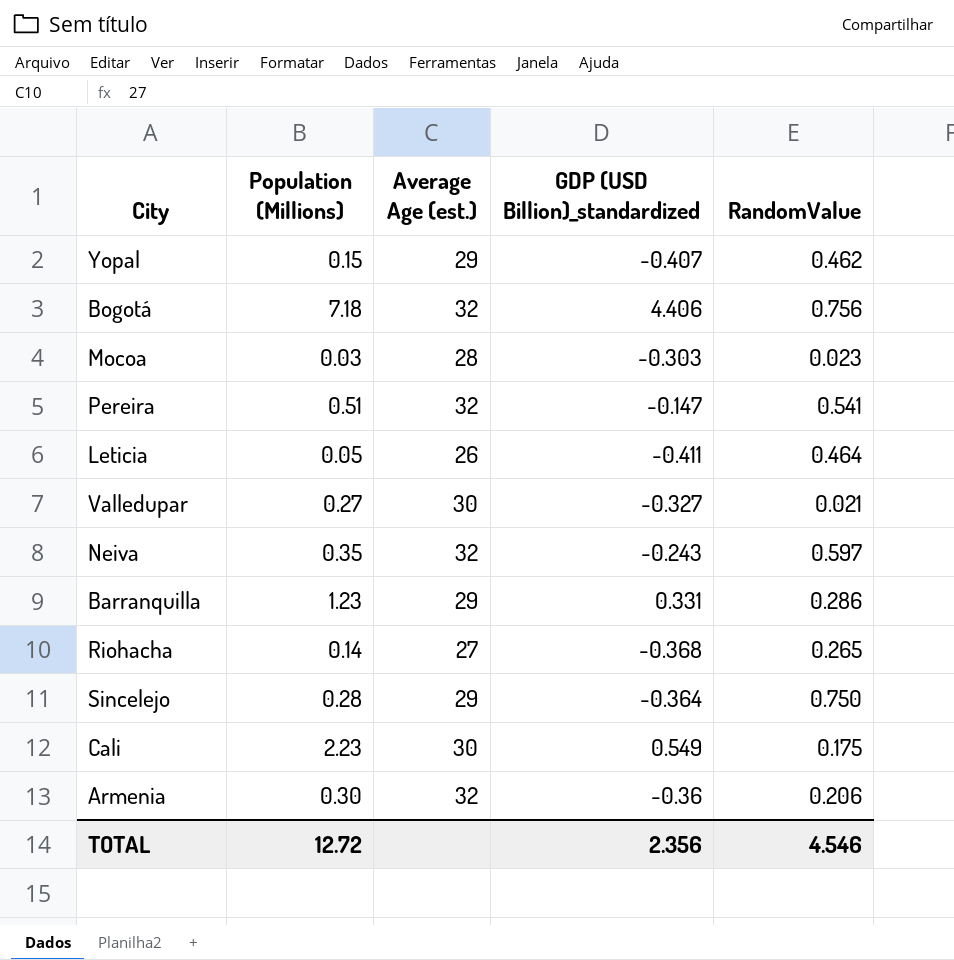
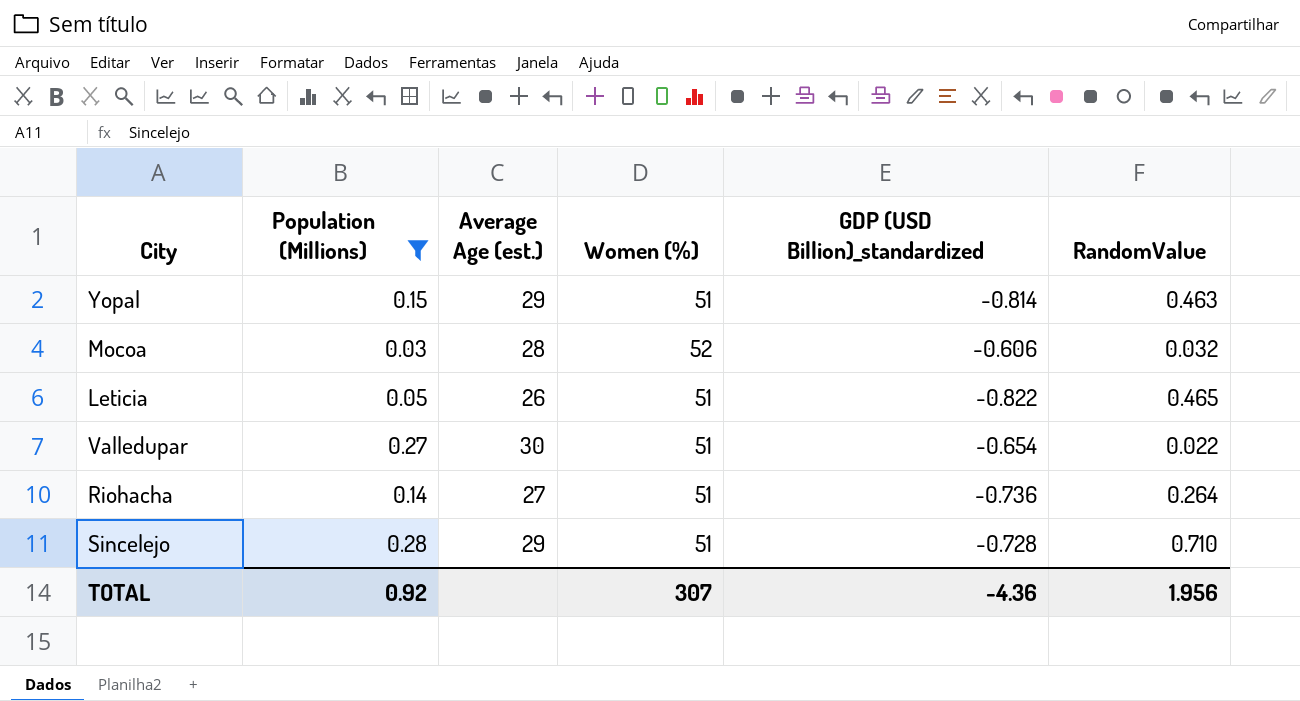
filter: none -> Population (Millions) <= 0.28
column Women (%) | position: none -> 4
Yopal | GDP (USD Billion)_standardized: -0.407 -> -0.814
Yopal | RandomValue: 0.462 -> 0.463
Mocoa | GDP (USD Billion)_standardized: -0.303 -> -0.606
Mocoa | RandomValue: 0.023 -> 0.032
Leticia | GDP (USD Billion)_standardized: -0.411 -> -0.822
Leticia | RandomValue: 0.464 -> 0.465
Valledupar | GDP (USD Billion)_standardized: -0.327 -> -0.654
Valledupar | RandomValue: 0.021 -> 0.022
Riohacha | GDP (USD Billion)_standardized: -0.368 -> -0.736
Riohacha | RandomValue: 0.265 -> 0.264
Sincelejo | GDP (USD Billion)_standardized: -0.364 -> -0.728
Sincelejo | RandomValue: 0.750 -> 0.710
TOTAL | Population (Millions): 12.72 -> 0.92
TOTAL | GDP (USD Billion)_standardized: 2.356 -> -4.36
TOTAL | RandomValue: 4.546 -> 1.956

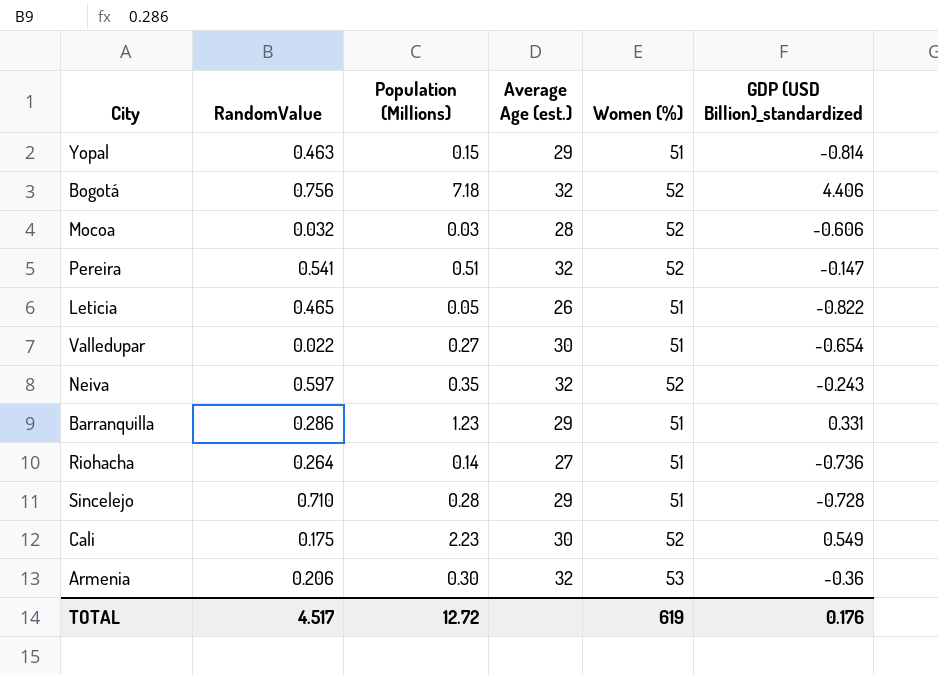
filter: Population (Millions) <= 0.28 -> none
column RandomValue | position: 6 -> 2
TOTAL | RandomValue: 1.956 -> 4.517
TOTAL | Population (Millions): 0.92 -> 12.72
TOTAL | Women (%): 307 -> 619
TOTAL | GDP (USD Billion)_standardized: -4.36 -> 0.176

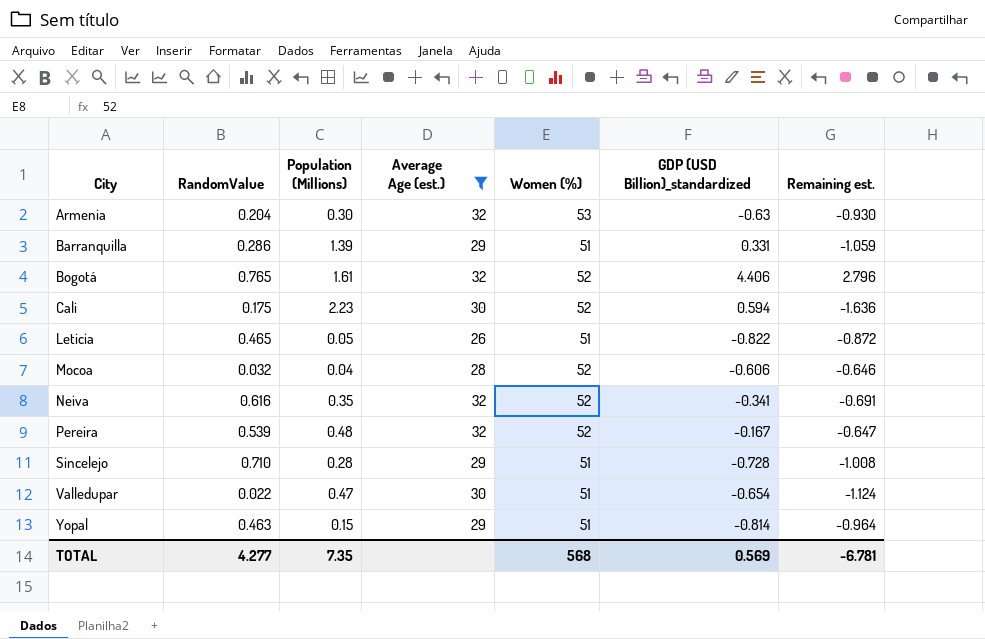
filter: none -> Average Age (est.) != 27
row order: none -> City ascending
column Remaining est. | formula: none -> [GDP (USD Billion)_standardized] - [Population (Millions)]
Armenia | RandomValue: 0.206 -> 0.204
Armenia | GDP (USD Billion)_standardized: -0.36 -> -0.63
Barranquilla | Population (Millions): 1.23 -> 1.39
Bogotá | RandomValue: 0.756 -> 0.765
Bogotá | Population (Millions): 7.18 -> 1.61
Cali | GDP (USD Billion)_standardized: 0.549 -> 0.594
Mocoa | Population (Millions): 0.03 -> 0.04
Neiva | RandomValue: 0.597 -> 0.616
Neiva | GDP (USD Billion)_standardized: -0.243 -> -0.341
Pereira | RandomValue: 0.541 -> 0.539
Pereira | Population (Millions): 0.51 -> 0.48
Pereira | GDP (USD Billion)_standardized: -0.147 -> -0.167
Valledupar | Population (Millions): 0.27 -> 0.47
TOTAL | RandomValue: 4.517 -> 4.277
TOTAL | Population (Millions): 12.72 -> 7.35
TOTAL | Women (%): 619 -> 568
TOTAL | GDP (USD Billion)_standardized: 0.176 -> 0.569

